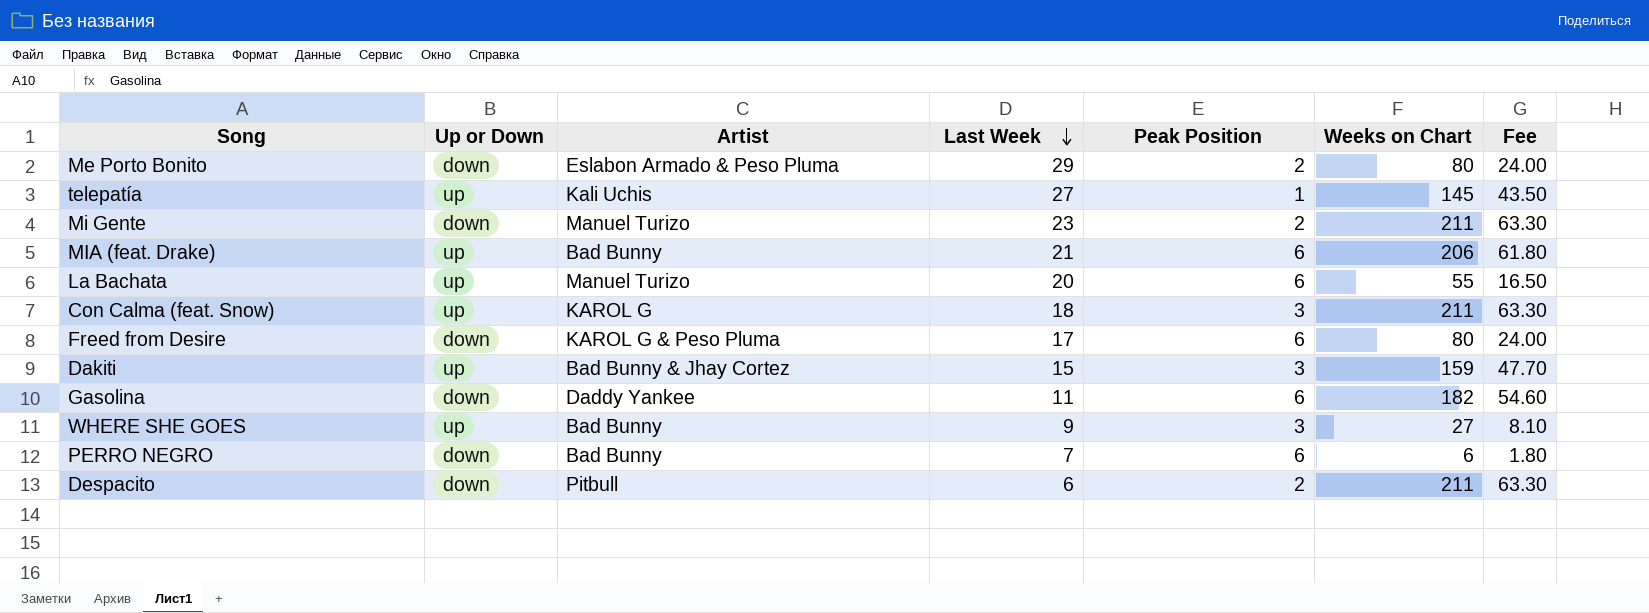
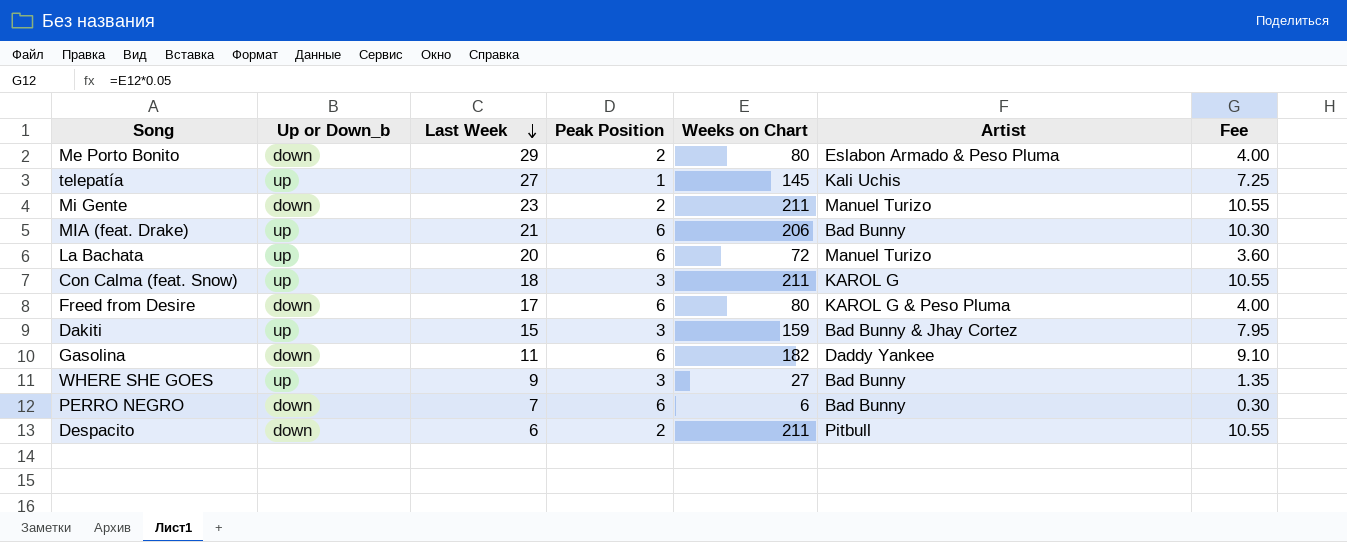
column name: Up or Down -> Up or Down_b
column Artist | position: 3 -> 6
column Fee | formula: [Weeks on Chart] * 0.3 -> [Weeks on Chart] * 0.05
La Bachata | Weeks on Chart: 55 -> 72

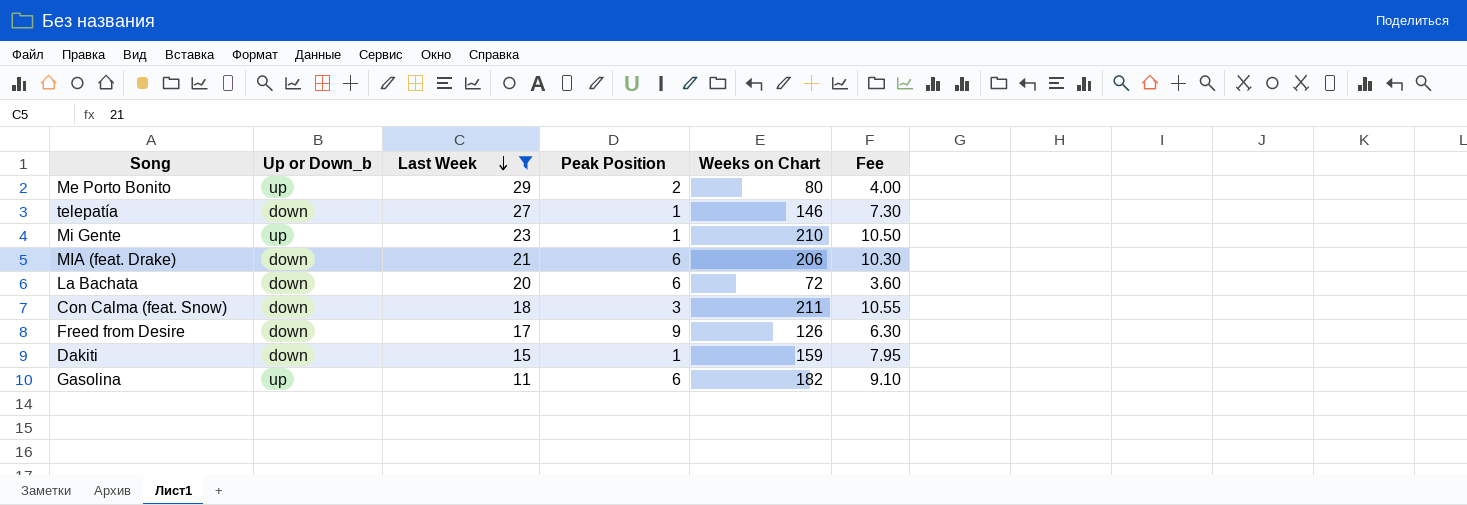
filter: none -> Last Week >= 11
column Artist | position: 6 -> none
Me Porto Bonito | Up or Down_b: down -> up
telepatía | Up or Down_b: up -> down
telepatía | Weeks on Chart: 145 -> 146
telepatía | Fee: 7.25 -> 7.30
Mi Gente | Up or Down_b: down -> up
Mi Gente | Peak Position: 2 -> 1
Mi Gente | Weeks on Chart: 211 -> 210
Mi Gente | Fee: 10.55 -> 10.50
MIA (feat. Drake) | Up or Down_b: up -> down
La Bachata | Up or Down_b: up -> down
Con Calma (feat. Snow) | Up or Down_b: up -> down
Freed from Desire | Peak Position: 6 -> 9
Freed from Desire | Weeks on Chart: 80 -> 126
Freed from Desire | Fee: 4.00 -> 6.30
Dakiti | Up or Down_b: up -> down
Dakiti | Peak Position: 3 -> 1
Gasolina | Up or Down_b: down -> up

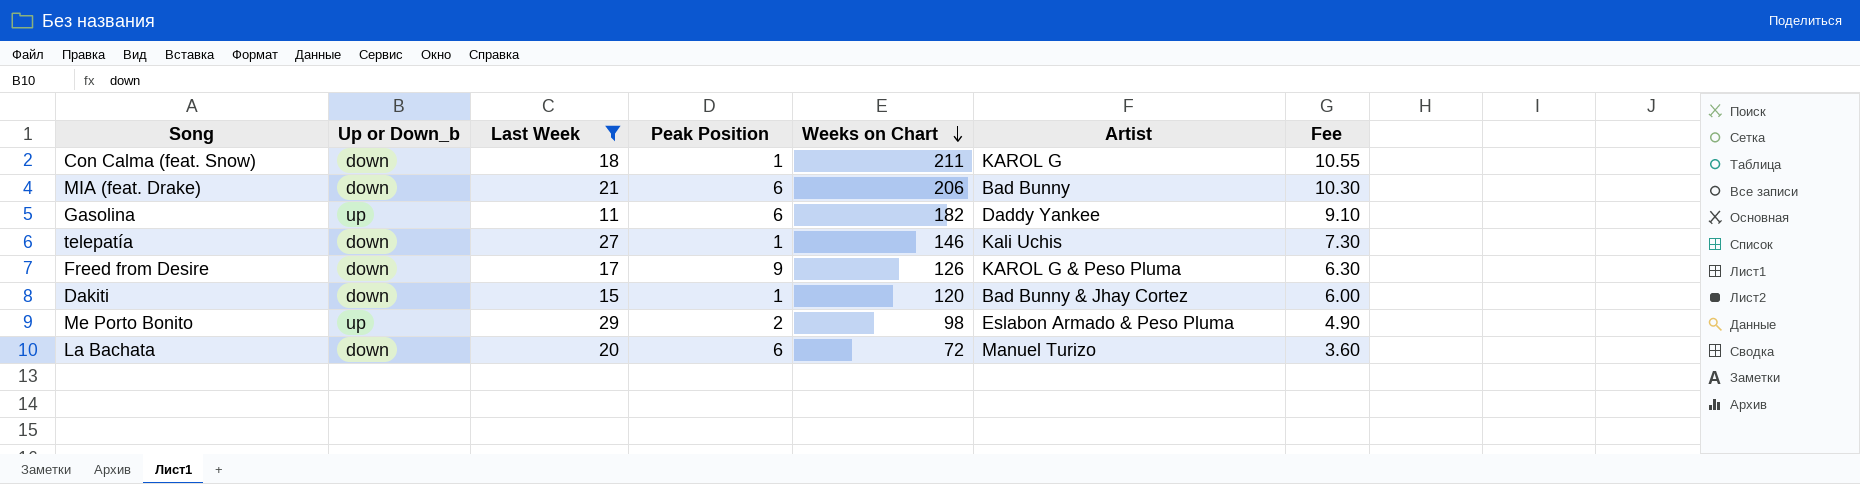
row order: Last Week descending -> Weeks on Chart descending
column Artist | position: none -> 6
row Mi Gente: up | 23 | 1 | 210 | 10.50 -> none
Con Calma (feat. Snow) | Peak Position: 3 -> 1
Dakiti | Weeks on Chart: 159 -> 120
Dakiti | Fee: 7.95 -> 6.00
Me Porto Bonito | Weeks on Chart: 80 -> 98
Me Porto Bonito | Fee: 4.00 -> 4.90

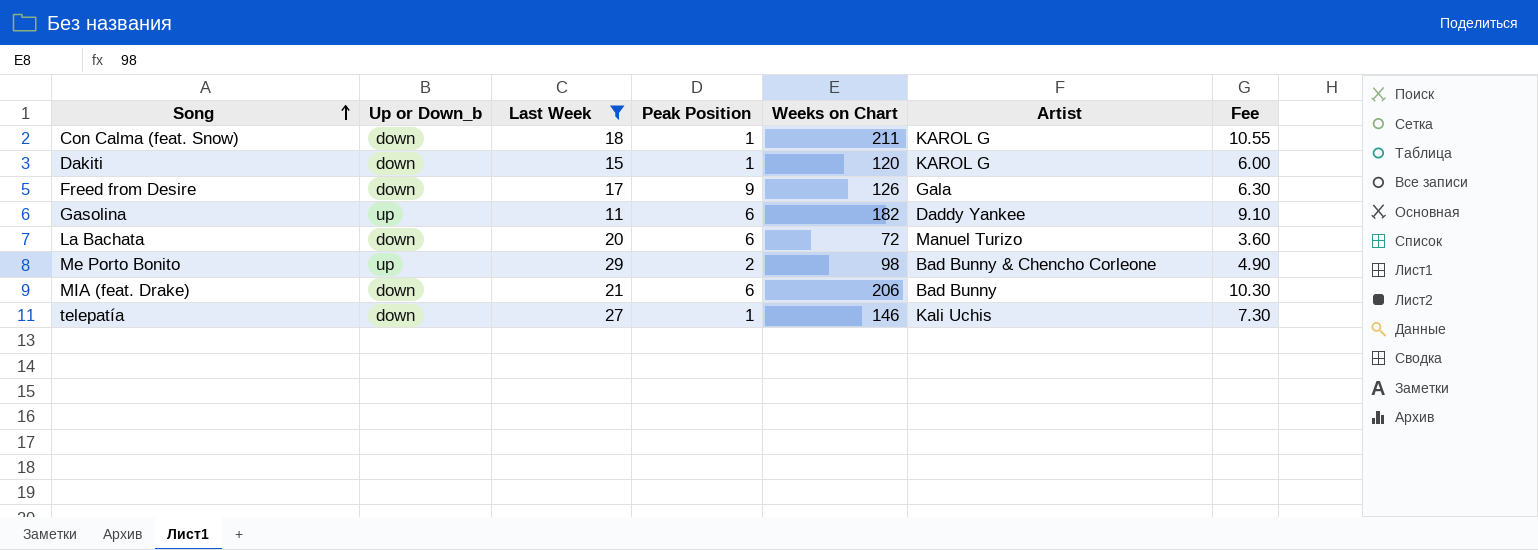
row order: Weeks on Chart descending -> Song ascending
Dakiti | Artist: Bad Bunny & Jhay Cortez -> KAROL G
Freed from Desire | Artist: KAROL G & Peso Pluma -> Gala
Me Porto Bonito | Artist: Eslabon Armado & Peso Pluma -> Bad Bunny & Chencho Corleone

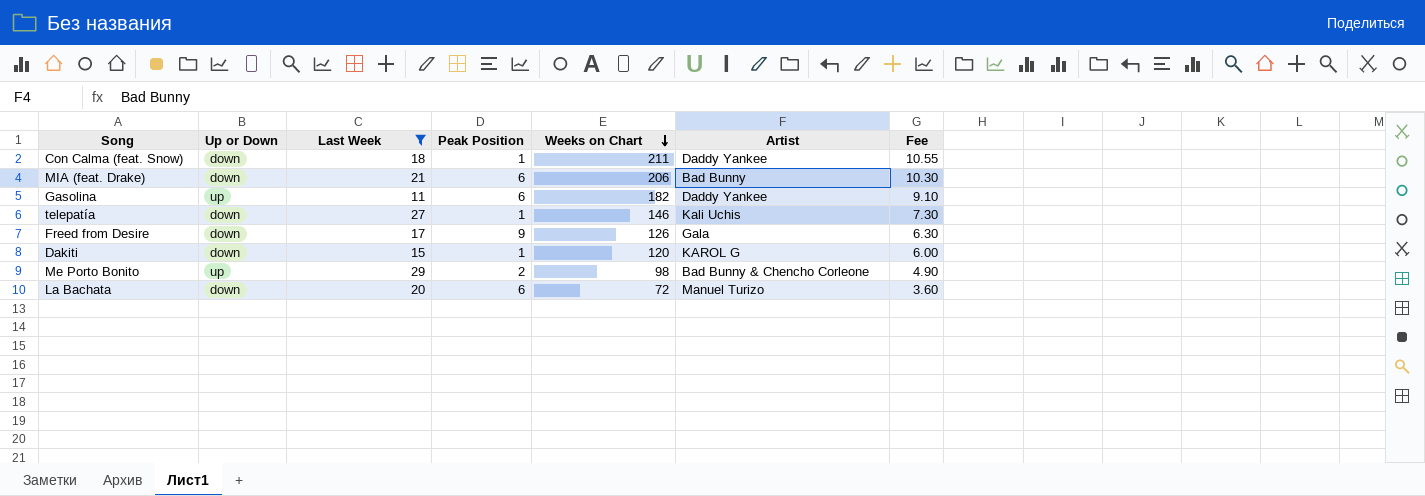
row order: Song ascending -> Weeks on Chart descending
column name: Up or Down_b -> Up or Down
Con Calma (feat. Snow) | Artist: KAROL G -> Daddy Yankee

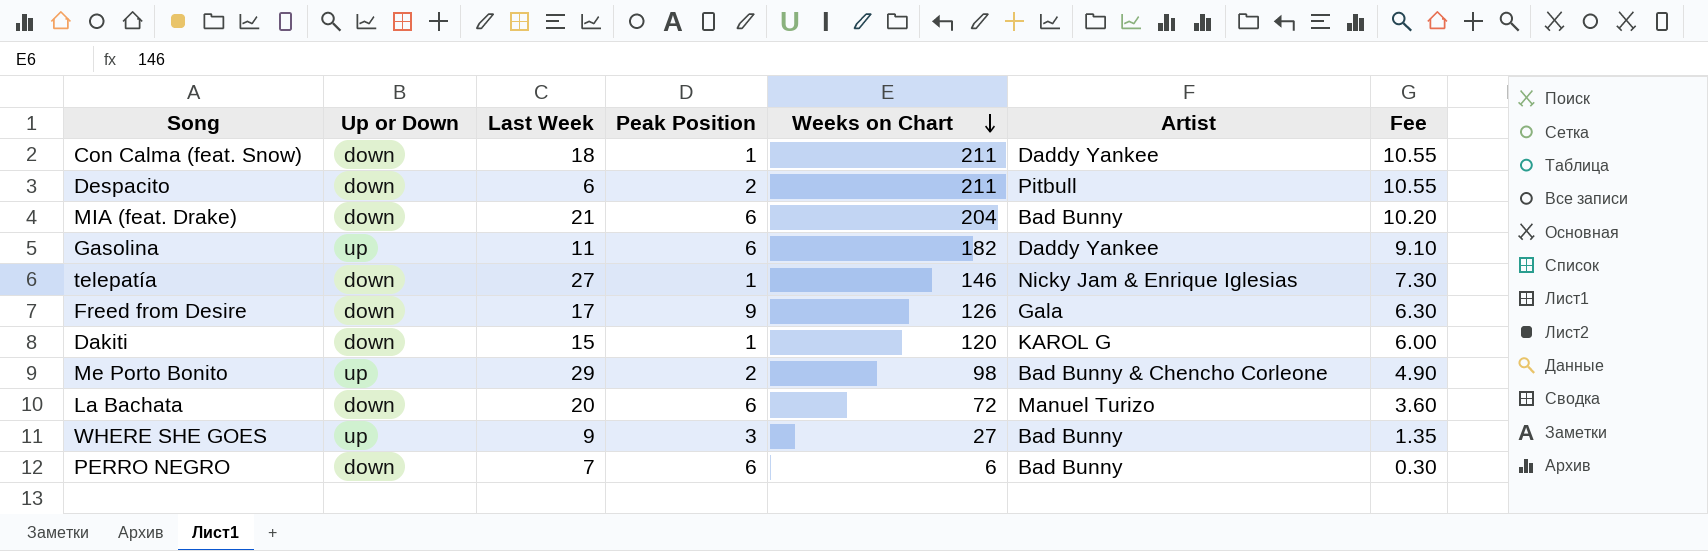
filter: Last Week >= 11 -> none
MIA (feat. Drake) | Weeks on Chart: 206 -> 204
MIA (feat. Drake) | Fee: 10.30 -> 10.20
telepatía | Artist: Kali Uchis -> Nicky Jam & Enrique Iglesias

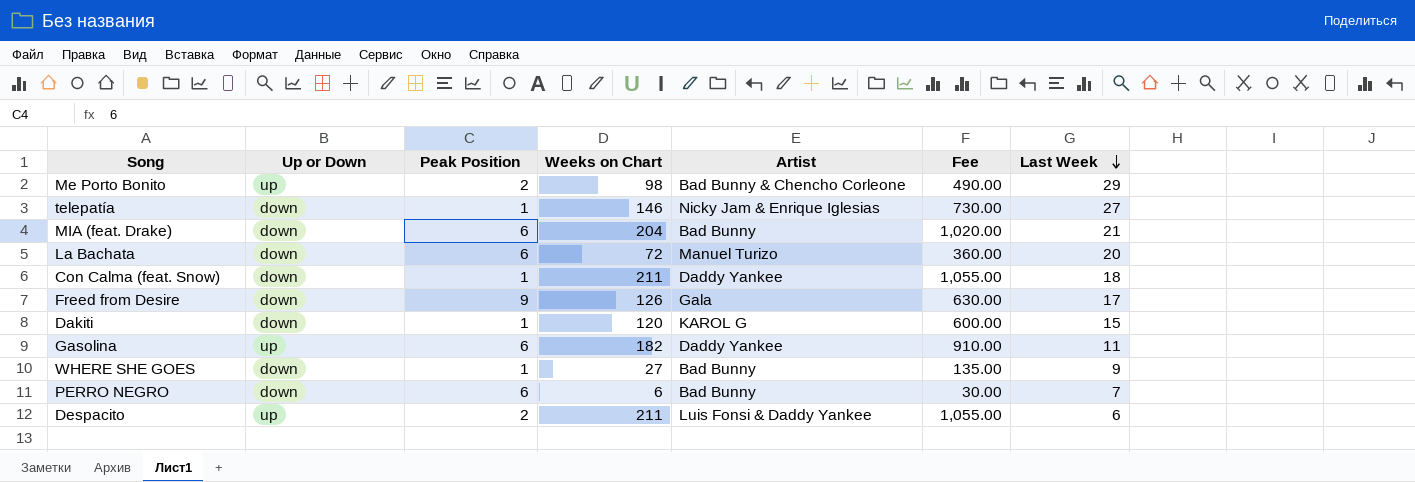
row order: Weeks on Chart descending -> Last Week descending
column Fee | formula: [Weeks on Chart] * 0.05 -> [Weeks on Chart] * 5
column Last Week | position: 3 -> 7
WHERE SHE GOES | Up or Down: up -> down
WHERE SHE GOES | Peak Position: 3 -> 1
Despacito | Up or Down: down -> up
Despacito | Artist: Pitbull -> Luis Fonsi & Daddy Yankee

